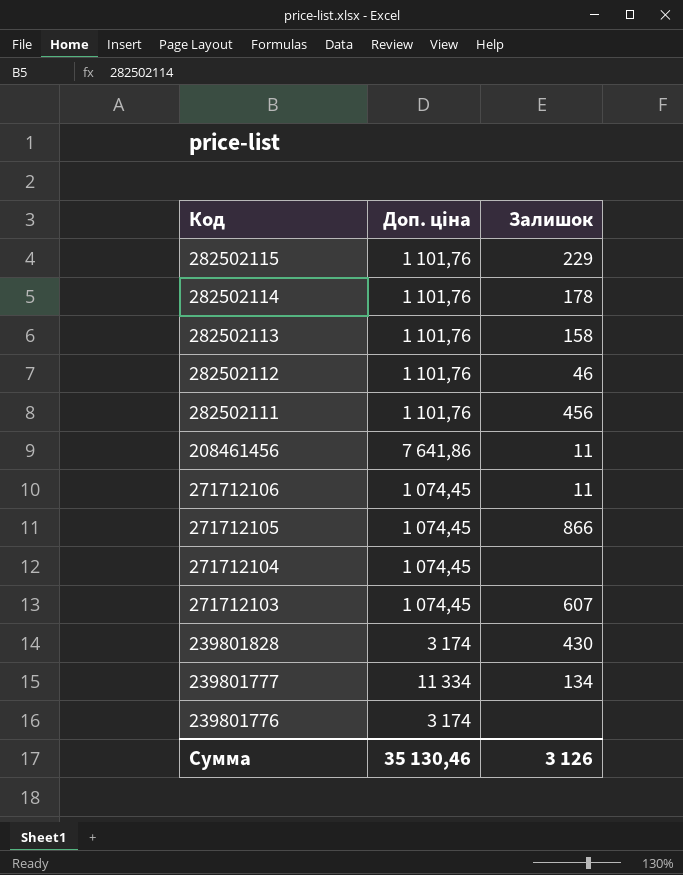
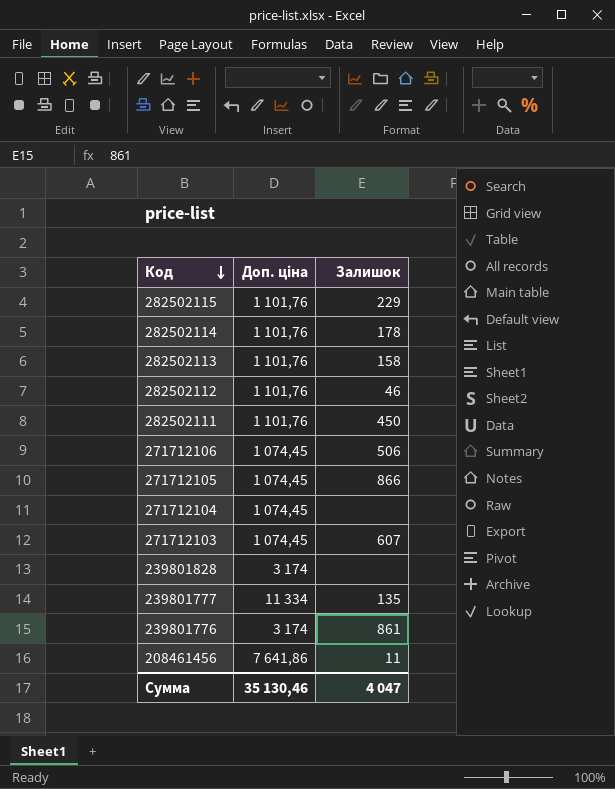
row order: none -> Код descending
282502111 | Залишок: 456 -> 450
271712106 | Залишок: 11 -> 506
239801828 | Залишок: 430 -> none
239801777 | Залишок: 134 -> 135
239801776 | Залишок: none -> 861
Сумма | Залишок: 3 126 -> 4 047

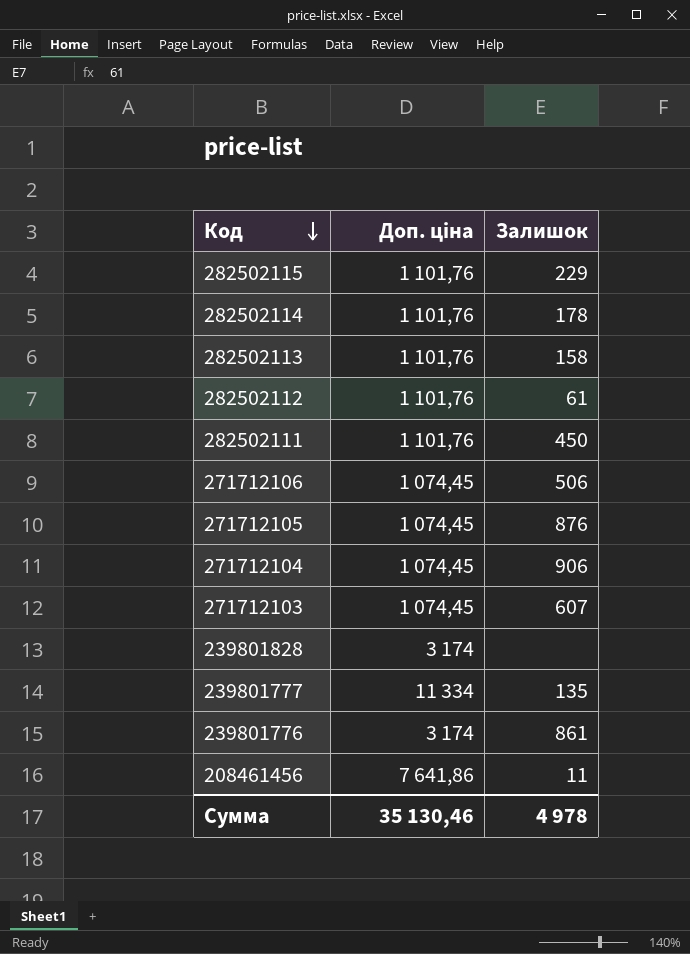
282502112 | Залишок: 46 -> 61
271712105 | Залишок: 866 -> 876
271712104 | Залишок: none -> 906
Сумма | Залишок: 4 047 -> 4 978

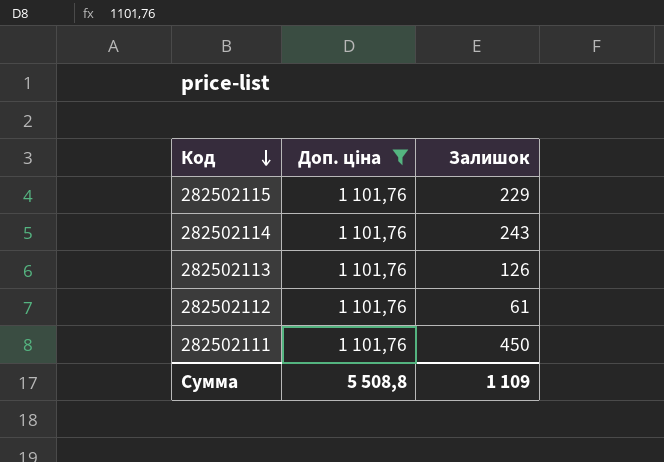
filter: none -> Доп. ціна = 1 101,76
282502114 | Залишок: 178 -> 243
282502113 | Залишок: 158 -> 126
Сумма | Доп. ціна: 35 130,46 -> 5 508,8
Сумма | Залишок: 4 978 -> 1 109

